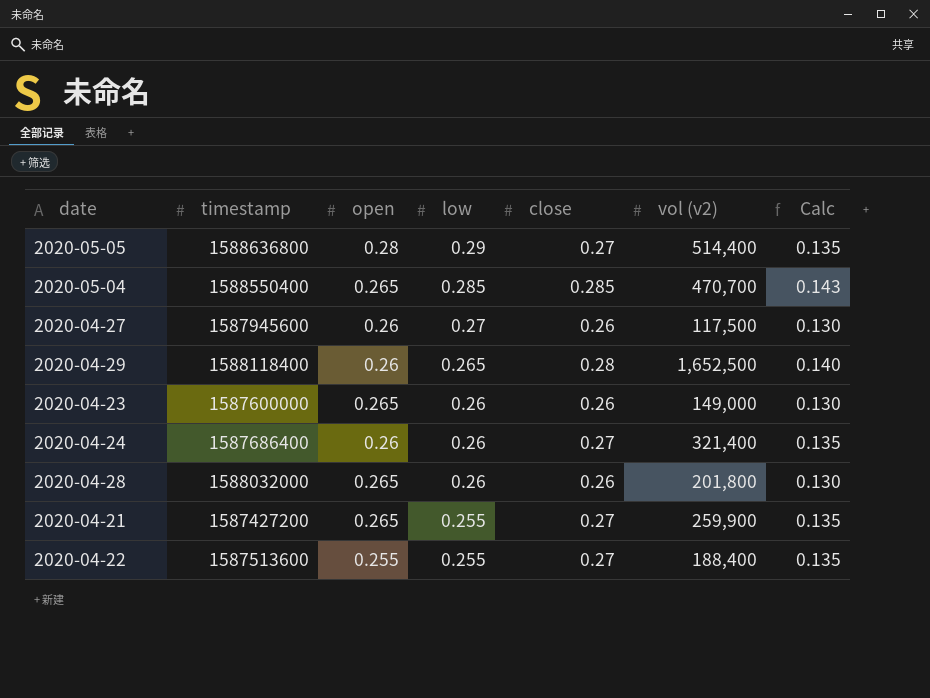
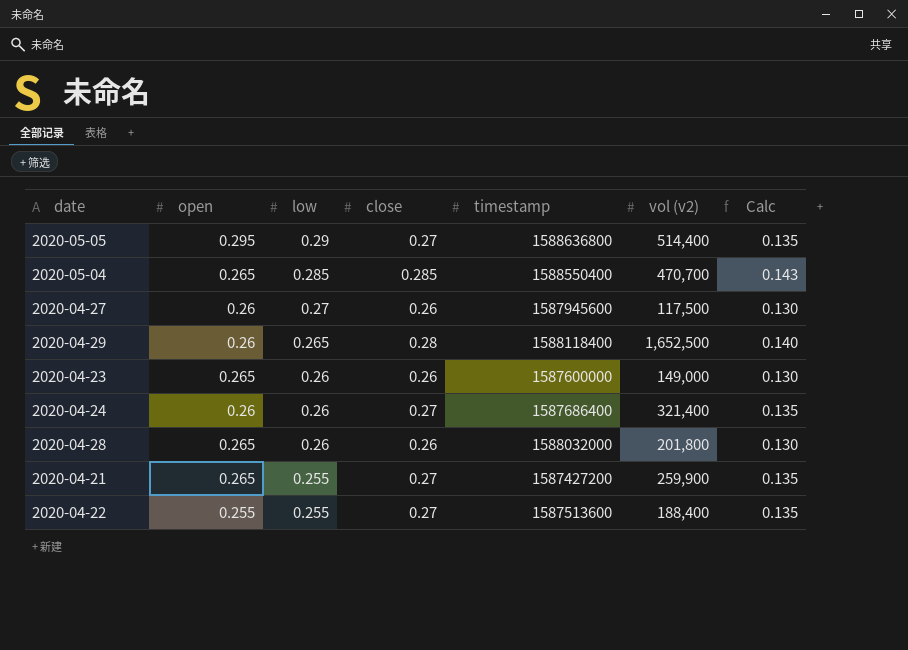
column timestamp | position: 2 -> 5
2020-05-05 | open: 0.28 -> 0.295

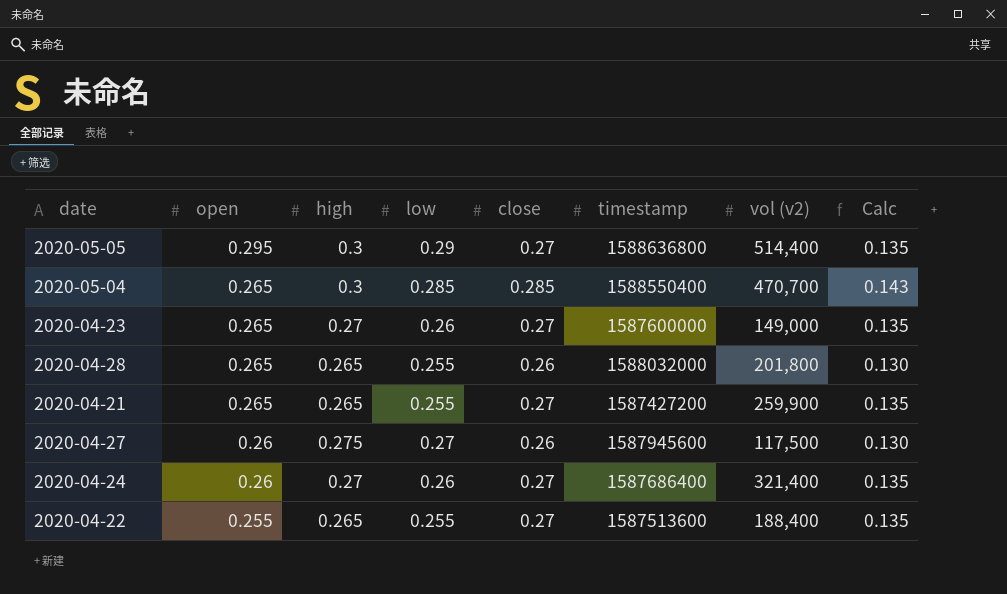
row order: low descending -> open descending
column high | position: none -> 3
row 2020-04-29: 0.26 | 0.265 | 0.28 | 1588118400 | 1,652,500 | 0.140 -> none
2020-04-23 | close: 0.26 -> 0.27
2020-04-23 | Calc: 0.130 -> 0.135
2020-04-28 | low: 0.26 -> 0.255

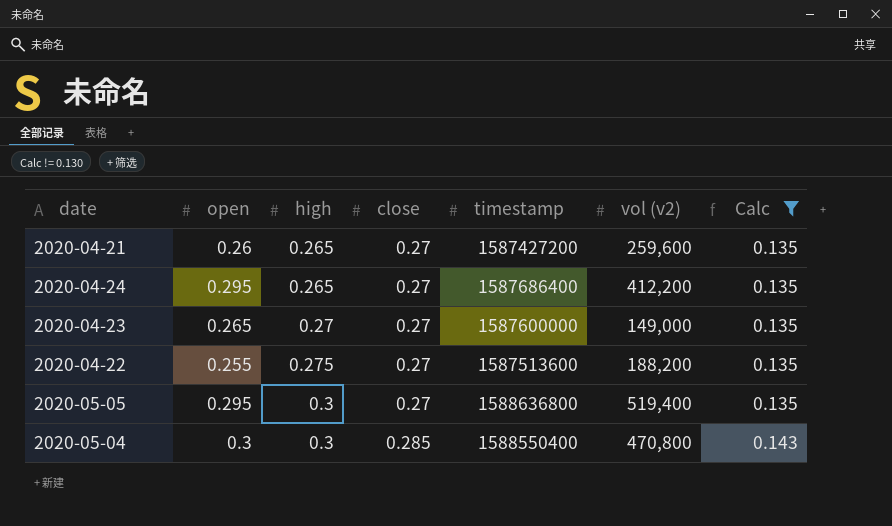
filter: none -> Calc != 0.130
row order: open descending -> high ascending
column low | position: 4 -> none
2020-04-21 | open: 0.265 -> 0.26
2020-04-21 | vol (v2): 259,900 -> 259,600
2020-04-24 | open: 0.26 -> 0.295
2020-04-24 | high: 0.27 -> 0.265
2020-04-24 | vol (v2): 321,400 -> 412,200
2020-04-22 | high: 0.265 -> 0.275
2020-04-22 | vol (v2): 188,400 -> 188,200
2020-05-05 | vol (v2): 514,400 -> 519,400
2020-05-04 | open: 0.265 -> 0.3
2020-05-04 | vol (v2): 470,700 -> 470,800

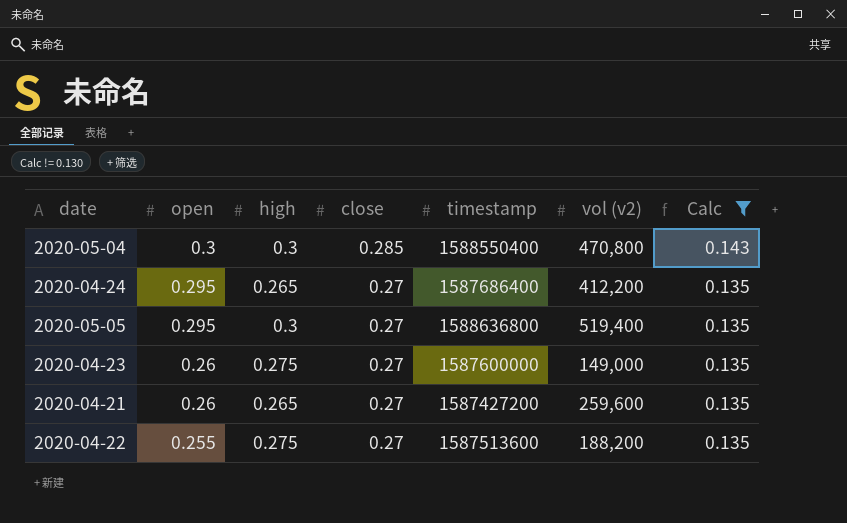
row order: high ascending -> open descending
2020-04-23 | open: 0.265 -> 0.26
2020-04-23 | high: 0.27 -> 0.275

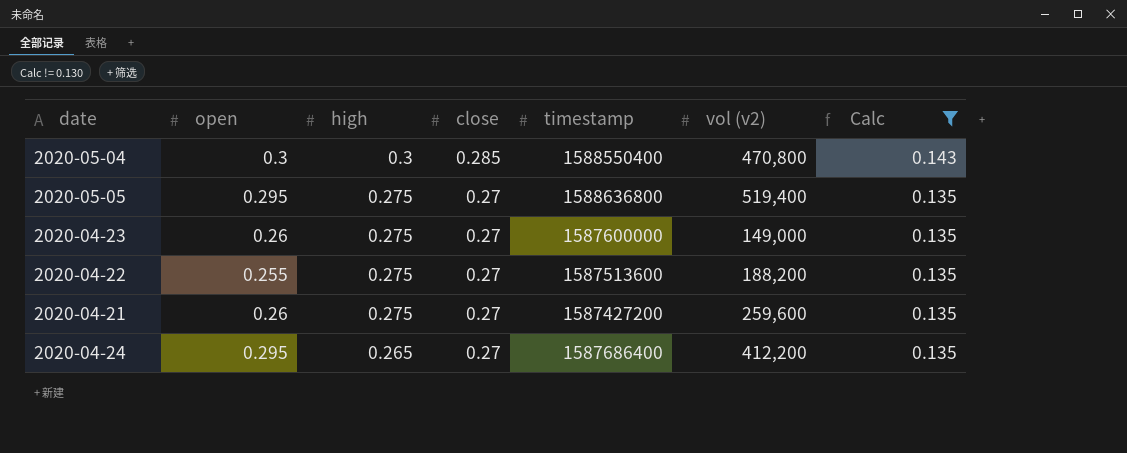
row order: open descending -> high descending
2020-05-05 | high: 0.3 -> 0.275
2020-04-21 | high: 0.265 -> 0.275

